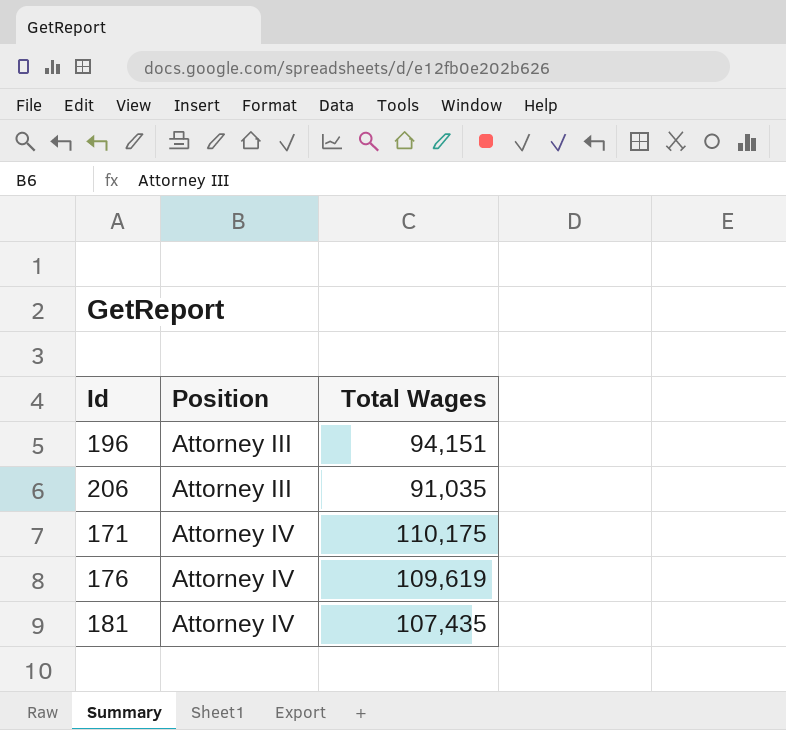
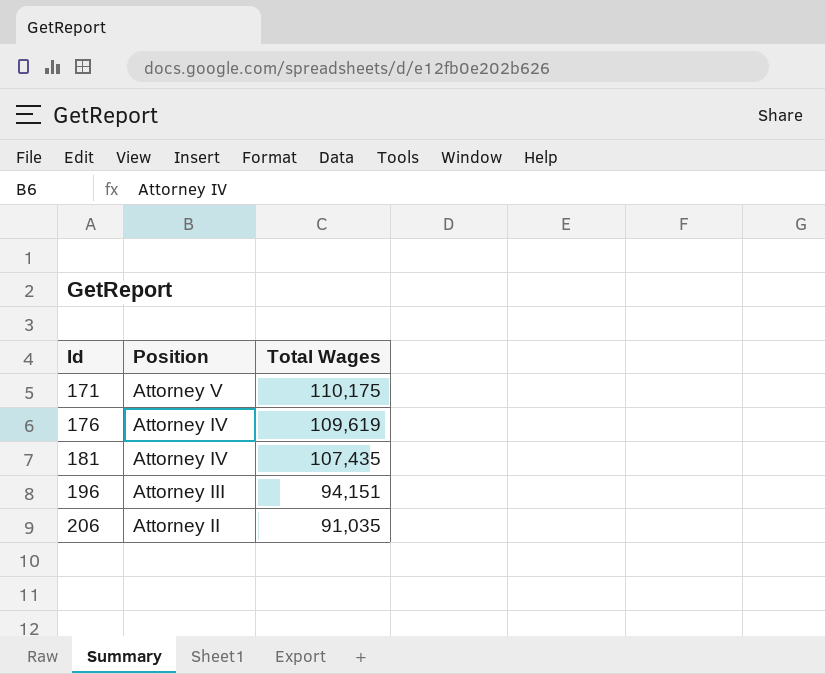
row order: Position ascending -> Id ascending
171 | Position: Attorney IV -> Attorney V
206 | Position: Attorney III -> Attorney II

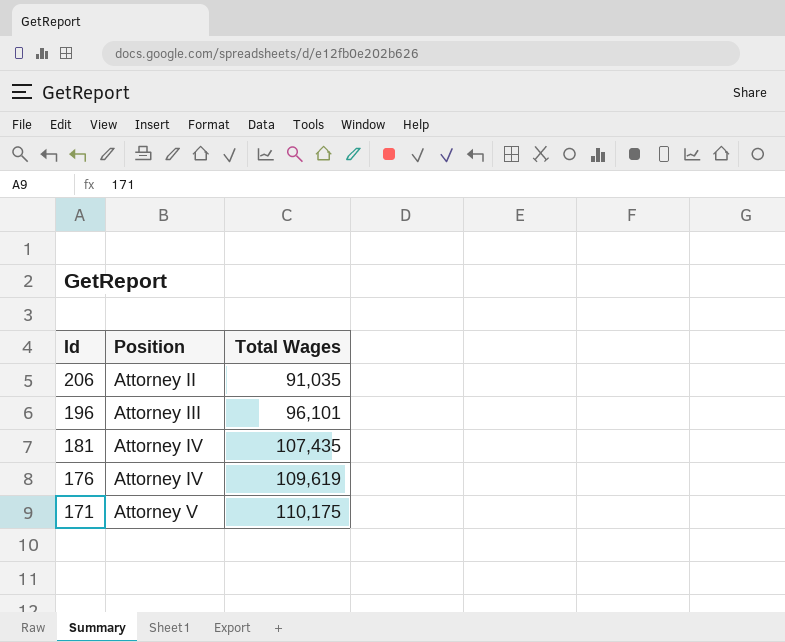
row order: Id ascending -> Id descending
196 | Total Wages: 94,151 -> 96,101

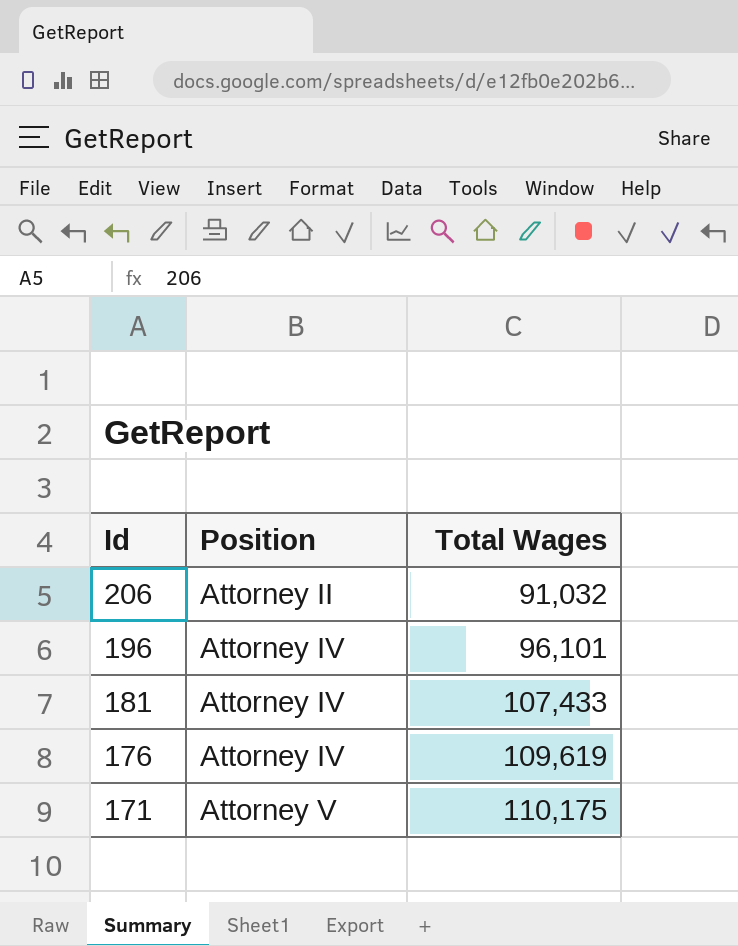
206 | Total Wages: 91,035 -> 91,032
196 | Position: Attorney III -> Attorney IV
181 | Total Wages: 107,435 -> 107,433

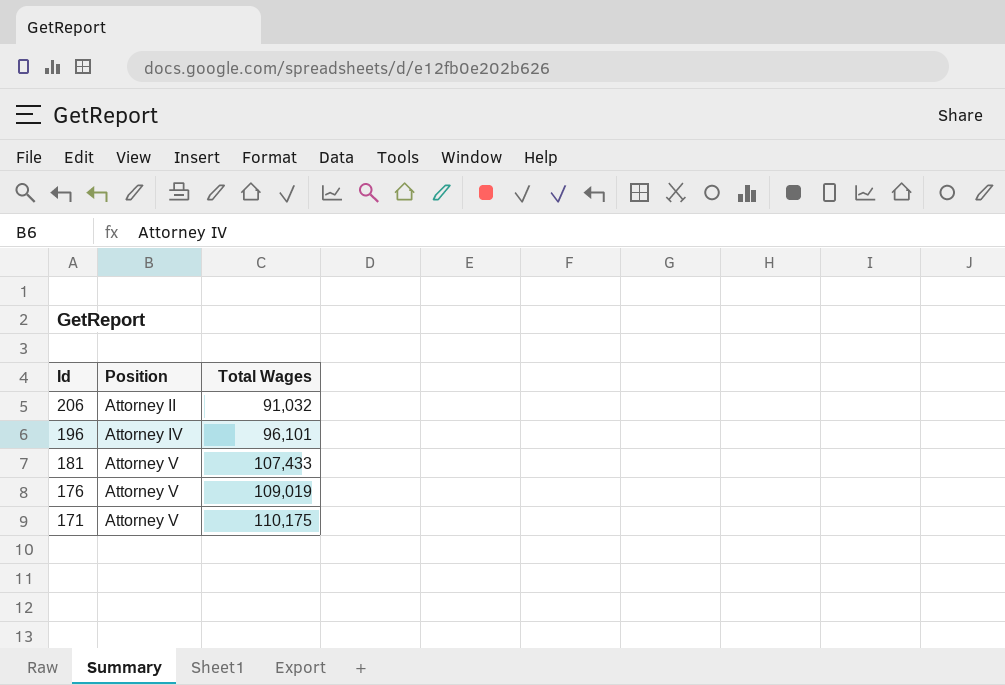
181 | Position: Attorney IV -> Attorney V
176 | Position: Attorney IV -> Attorney V
176 | Total Wages: 109,619 -> 109,019

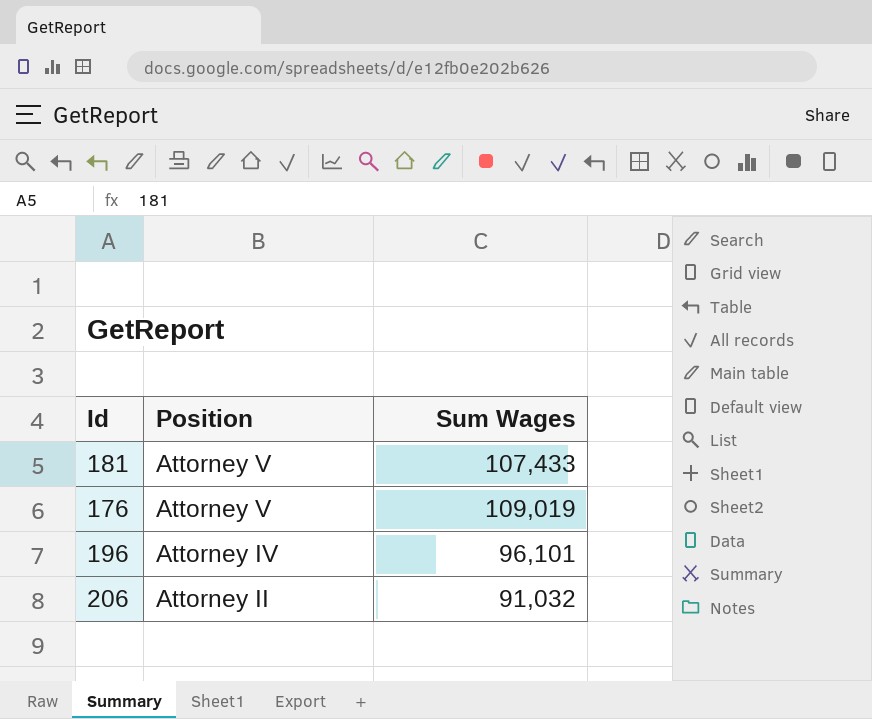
row order: Id descending -> Position descending
column name: Total Wages -> Sum Wages
row 171: Attorney V | 110,175 -> none

